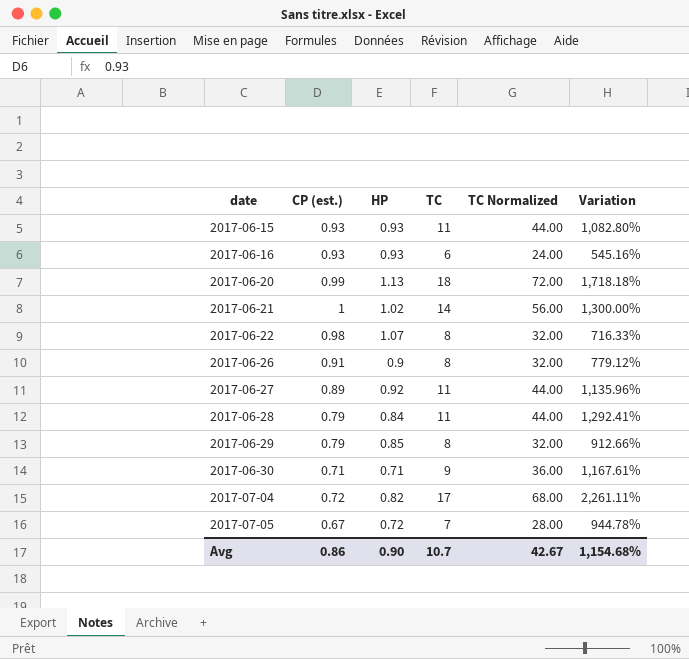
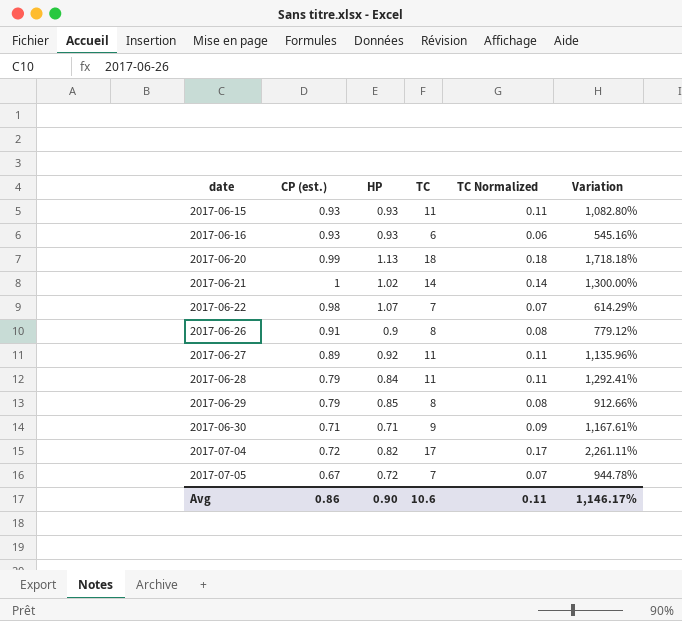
column TC Normalized | formula: [TC] * 4 -> [TC] * 0.01
2017-06-22 | TC: 8 -> 7
2017-06-22 | Variation: 716.33% -> 614.29%
Avg | TC: 10.7 -> 10.6
Avg | TC Normalized: 42.67 -> 0.11
Avg | Variation: 1,154.68% -> 1,146.17%

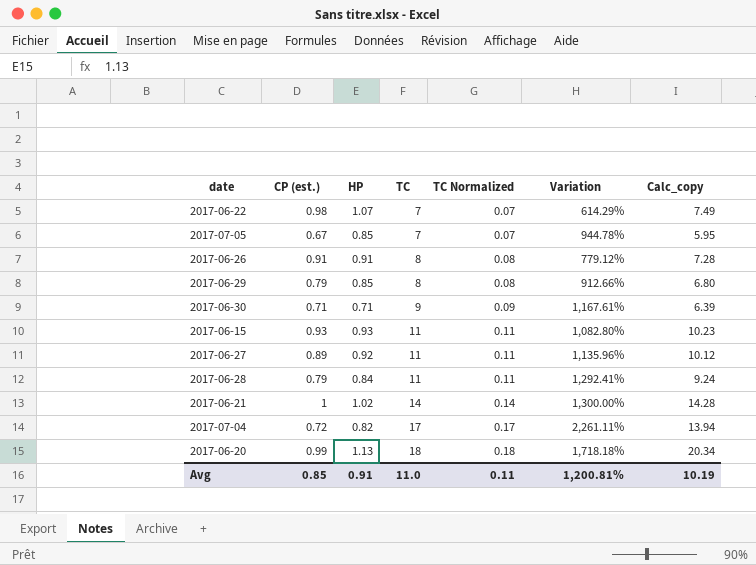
row order: date ascending -> TC ascending
column Calc_copy | formula: none -> [HP] * [TC]
row 2017-06-16: 0.93 | 0.93 | 6 | 0.06 | 545.16% -> none
2017-07-05 | HP: 0.72 -> 0.85
2017-06-26 | HP: 0.9 -> 0.91
Avg | CP (est.): 0.86 -> 0.85
Avg | HP: 0.90 -> 0.91
Avg | TC: 10.6 -> 11.0
Avg | Variation: 1,146.17% -> 1,200.81%

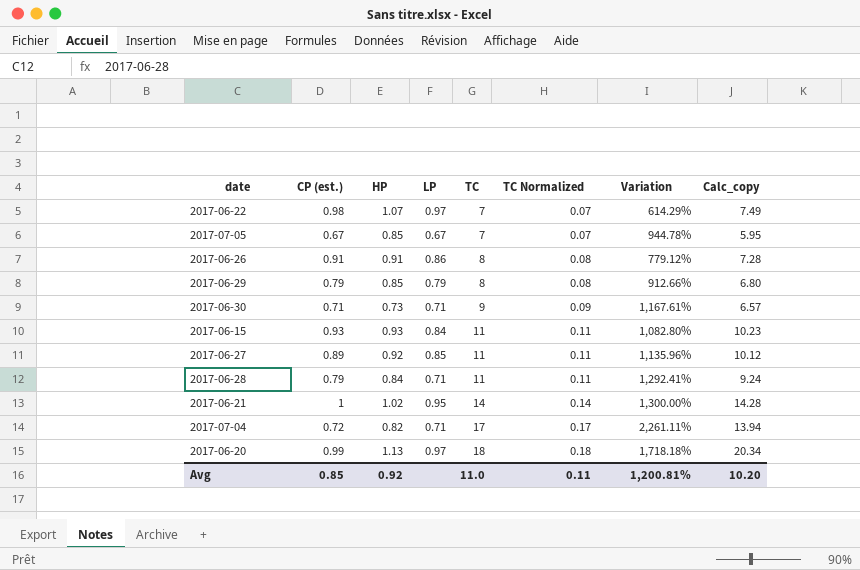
column LP | position: none -> 4
2017-06-30 | HP: 0.71 -> 0.73
2017-06-30 | Calc_copy: 6.39 -> 6.57
Avg | HP: 0.91 -> 0.92
Avg | Calc_copy: 10.19 -> 10.20

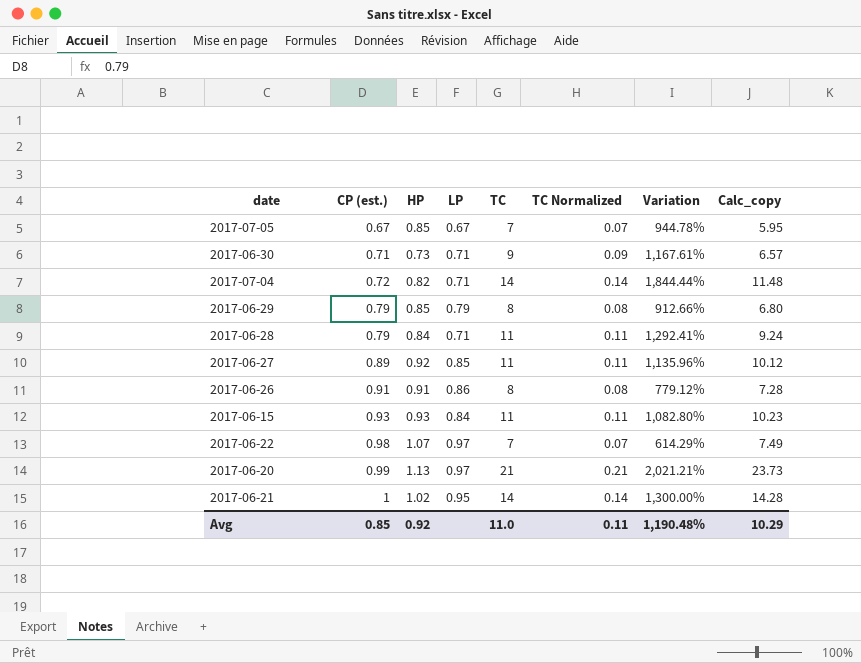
row order: TC ascending -> CP (est.) ascending
2017-07-04 | TC: 17 -> 14
2017-07-04 | TC Normalized: 0.17 -> 0.14
2017-07-04 | Variation: 2,261.11% -> 1,844.44%
2017-07-04 | Calc_copy: 13.94 -> 11.48
2017-06-20 | TC: 18 -> 21
2017-06-20 | TC Normalized: 0.18 -> 0.21
2017-06-20 | Variation: 1,718.18% -> 2,021.21%
2017-06-20 | Calc_copy: 20.34 -> 23.73
Avg | Variation: 1,200.81% -> 1,190.48%
Avg | Calc_copy: 10.20 -> 10.29

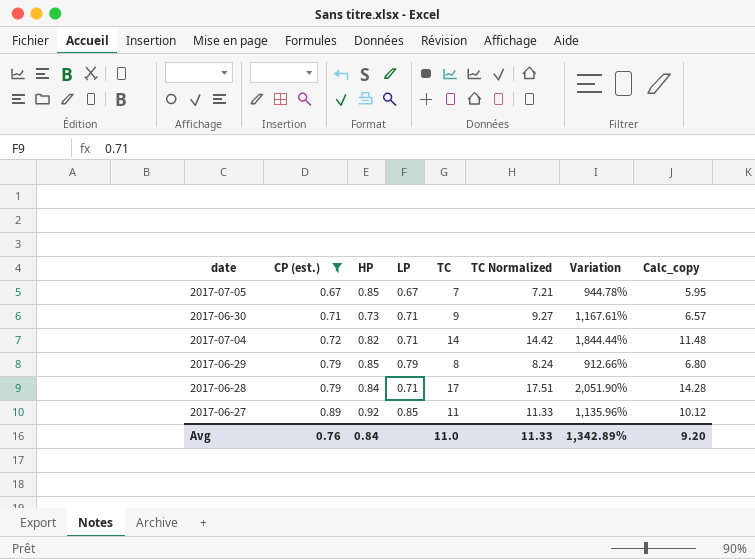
filter: none -> CP (est.) <= 0.89
column TC Normalized | formula: [TC] * 0.01 -> [TC] * 1.03
2017-06-28 | TC: 11 -> 17
2017-06-28 | Variation: 1,292.41% -> 2,051.90%
2017-06-28 | Calc_copy: 9.24 -> 14.28
Avg | CP (est.): 0.85 -> 0.76
Avg | HP: 0.92 -> 0.84
Avg | TC Normalized: 0.11 -> 11.33
Avg | Variation: 1,190.48% -> 1,342.89%
Avg | Calc_copy: 10.29 -> 9.20

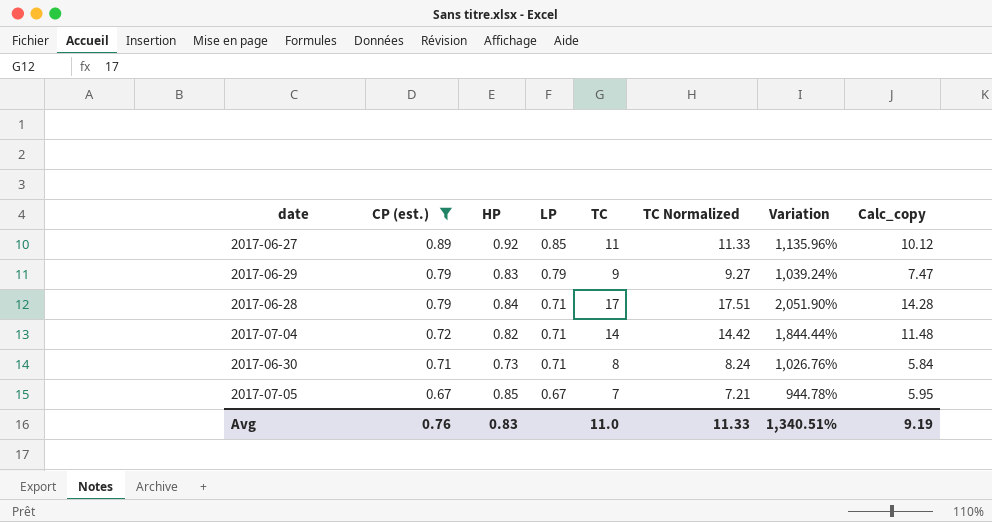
row order: CP (est.) ascending -> CP (est.) descending
2017-06-29 | HP: 0.85 -> 0.83
2017-06-29 | TC: 8 -> 9
2017-06-29 | TC Normalized: 8.24 -> 9.27
2017-06-29 | Variation: 912.66% -> 1,039.24%
2017-06-29 | Calc_copy: 6.80 -> 7.47
2017-06-30 | TC: 9 -> 8
2017-06-30 | TC Normalized: 9.27 -> 8.24
2017-06-30 | Variation: 1,167.61% -> 1,026.76%
2017-06-30 | Calc_copy: 6.57 -> 5.84
Avg | HP: 0.84 -> 0.83
Avg | Variation: 1,342.89% -> 1,340.51%
Avg | Calc_copy: 9.20 -> 9.19

